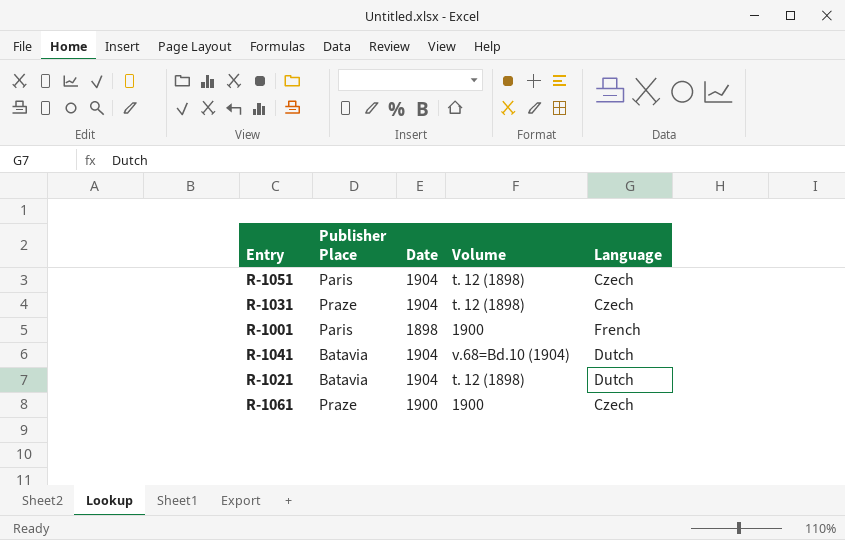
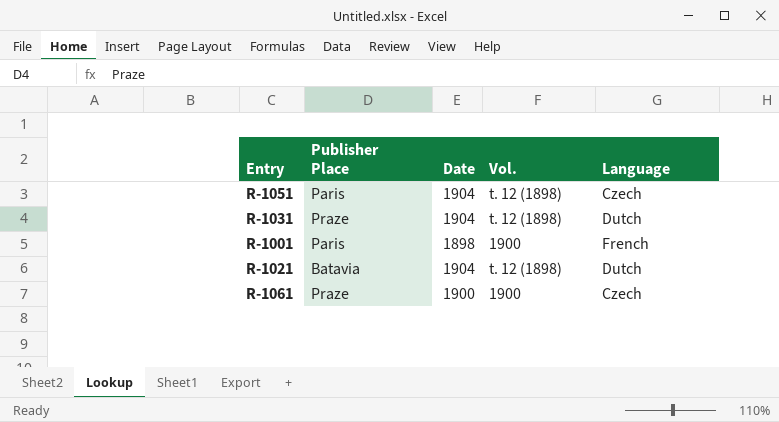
column name: Volume -> Vol.
row R-1041: Batavia | 1904 | v.68=Bd.10 (1904) | Dutch -> none
R-1031 | Language: Czech -> Dutch

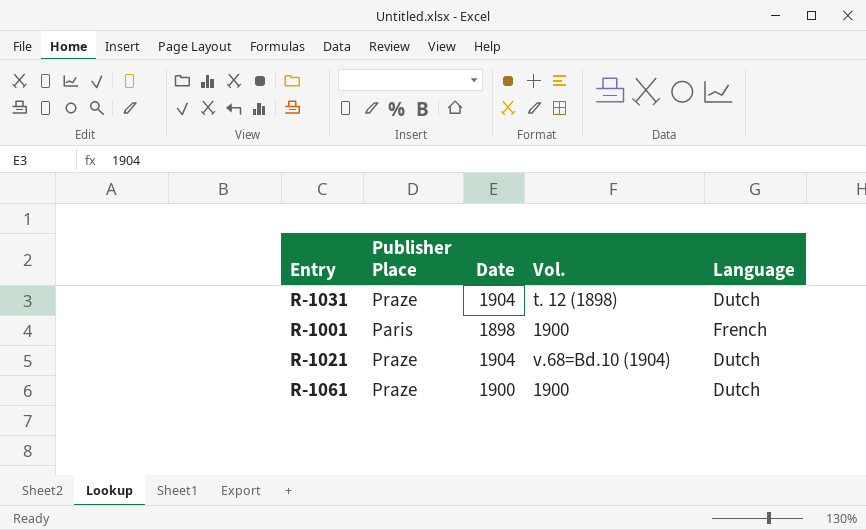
row R-1051: Paris | 1904 | t. 12 (1898) | Czech -> none
R-1021 | Publisher Place: Batavia -> Praze
R-1021 | Vol.: t. 12 (1898) -> v.68=Bd.10 (1904)
R-1061 | Language: Czech -> Dutch

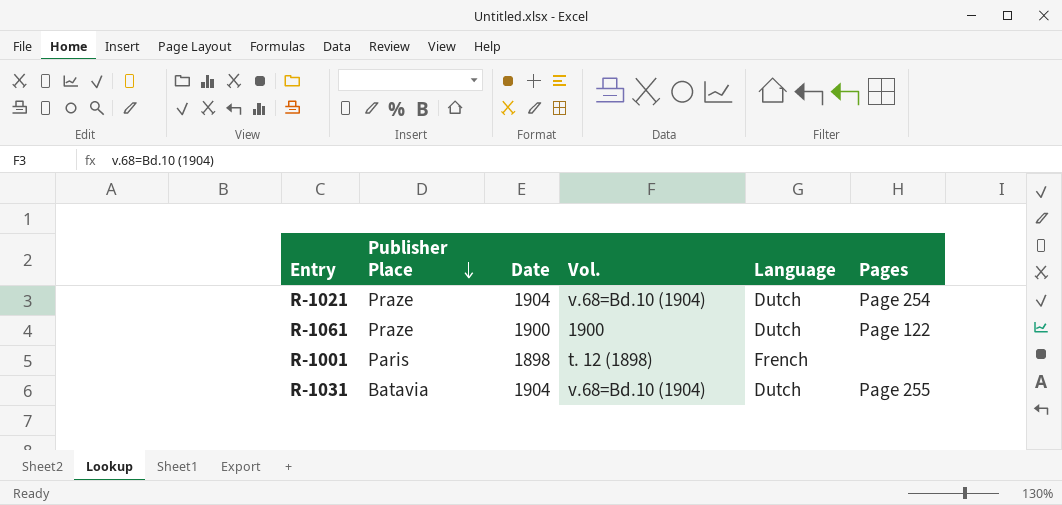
row order: none -> Publisher Place descending
column Pages | position: none -> 6
R-1001 | Vol.: 1900 -> t. 12 (1898)
R-1031 | Publisher Place: Praze -> Batavia
R-1031 | Vol.: t. 12 (1898) -> v.68=Bd.10 (1904)

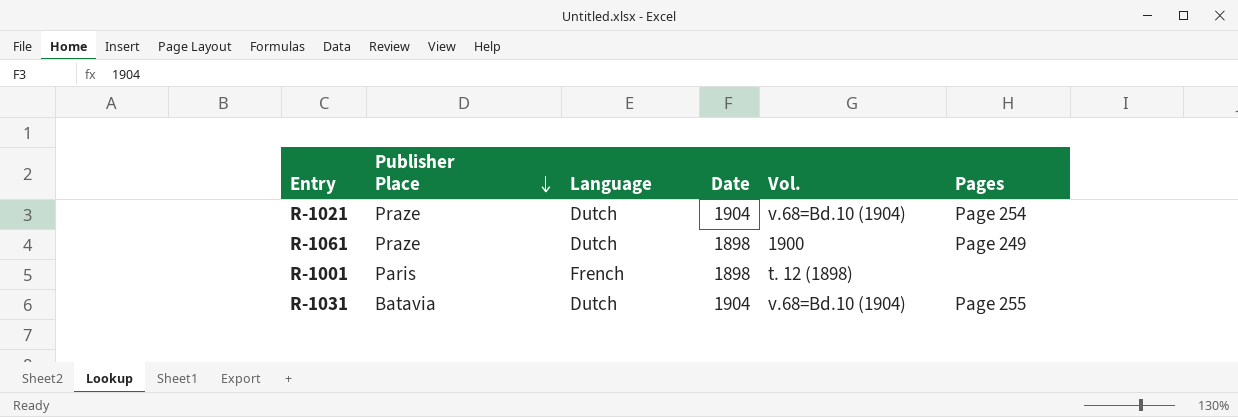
column Language | position: 5 -> 3
R-1061 | Date: 1900 -> 1898
R-1061 | Pages: Page 122 -> Page 249

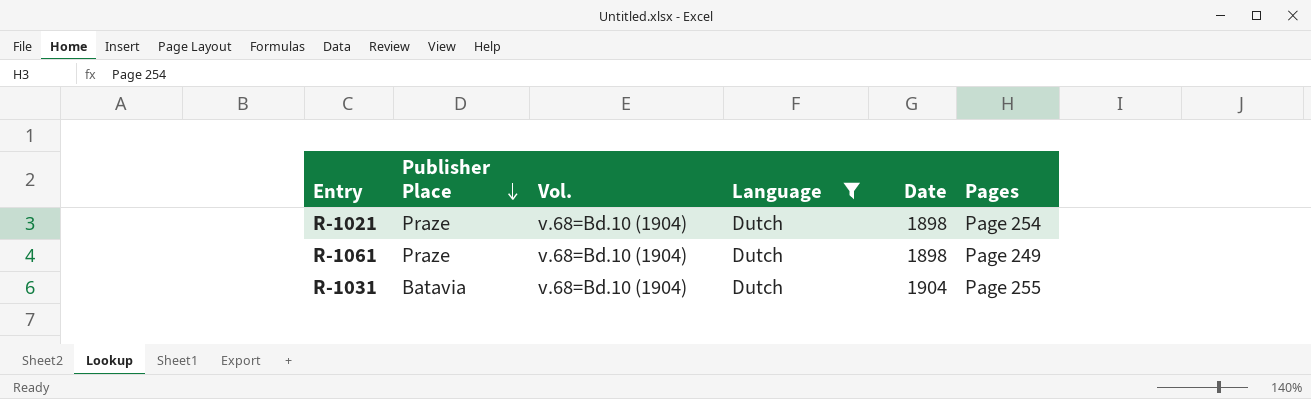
filter: none -> Language = Dutch
column Vol. | position: 5 -> 3
R-1021 | Date: 1904 -> 1898
R-1061 | Vol.: 1900 -> v.68=Bd.10 (1904)

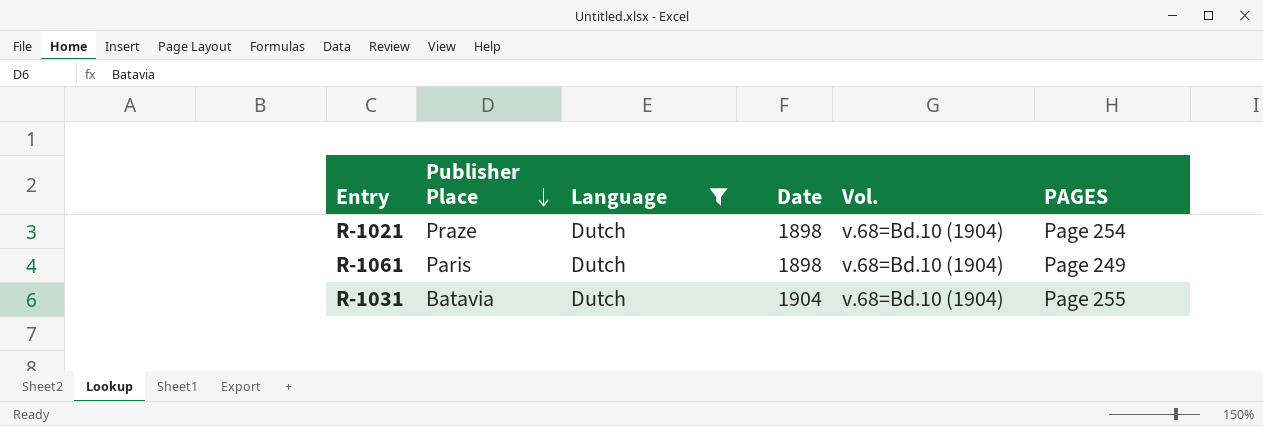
column Vol. | position: 3 -> 5
column name: Pages -> PAGES
R-1061 | Publisher Place: Praze -> Paris

